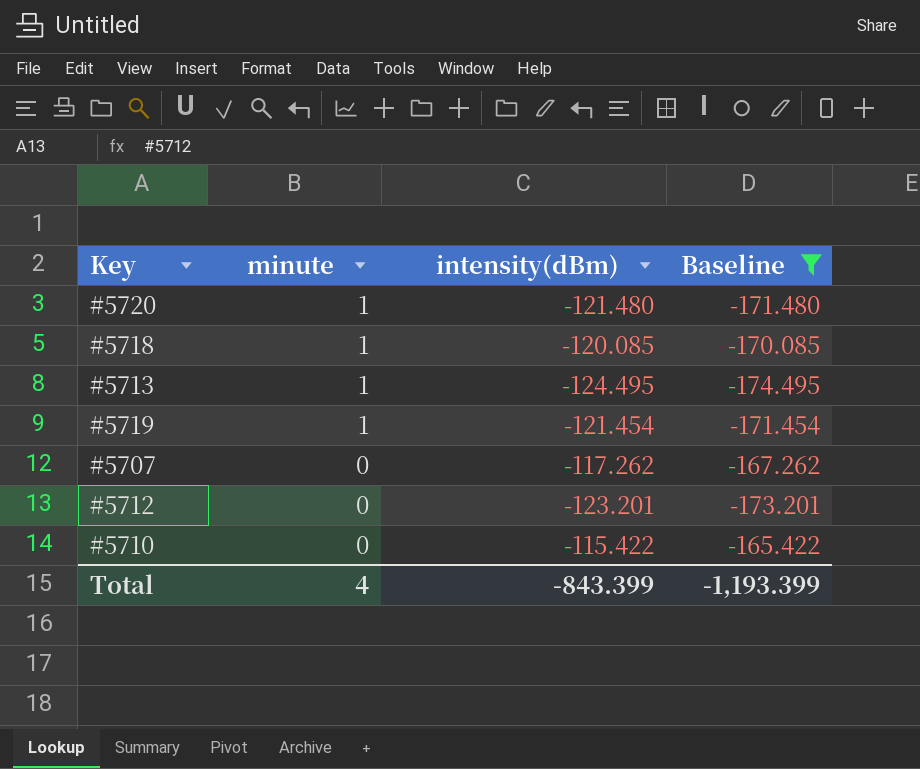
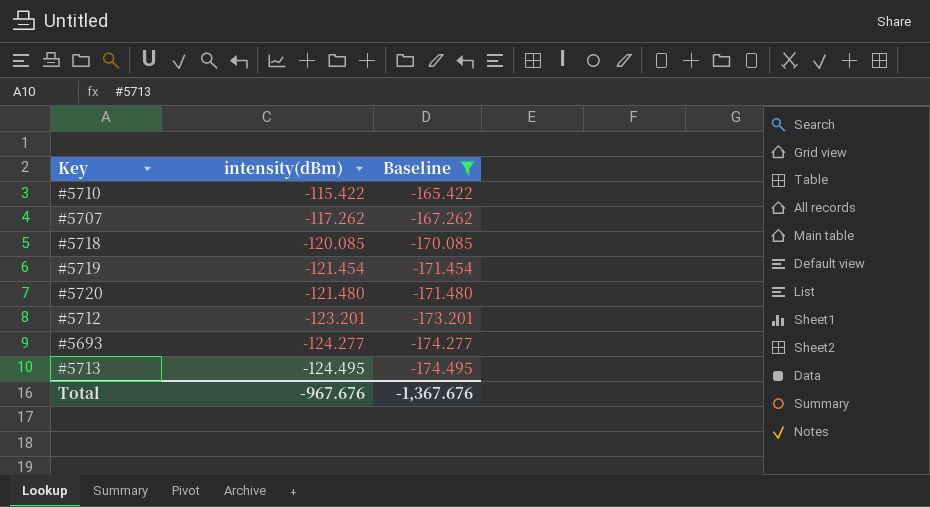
row order: minute descending -> intensity(dBm) descending
column minute | position: 2 -> none
row #5693: none -> -124.277 | -174.277
Total | intensity(dBm): -843.399 -> -967.676
Total | Baseline: -1,193.399 -> -1,367.676

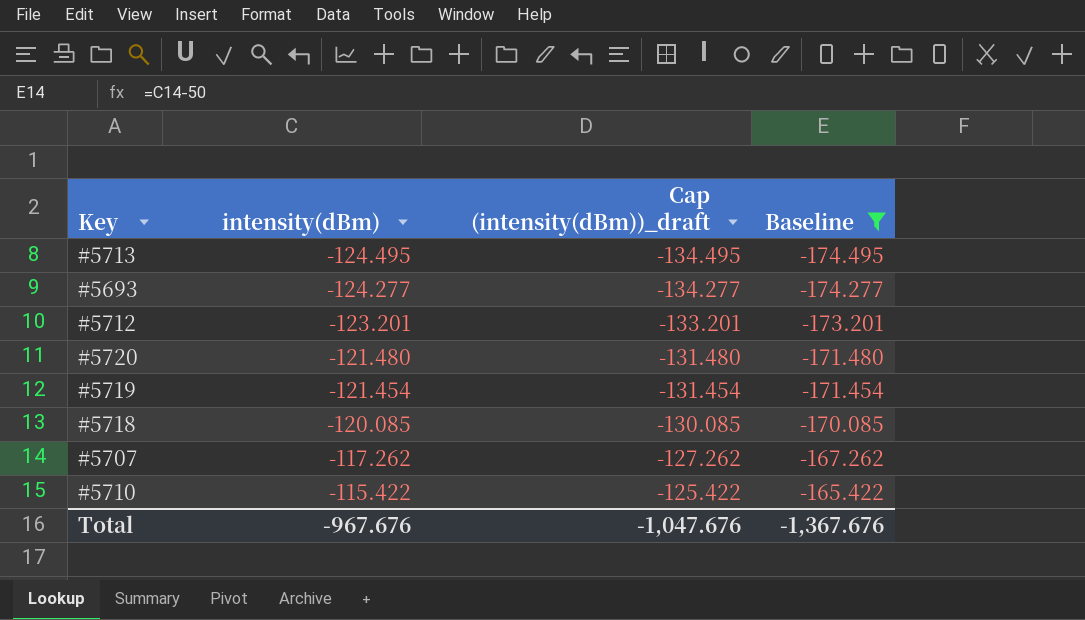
row order: intensity(dBm) descending -> intensity(dBm) ascending
column Cap (intensity(dBm))_draft | formula: none -> [intensity(dBm)] - 10

